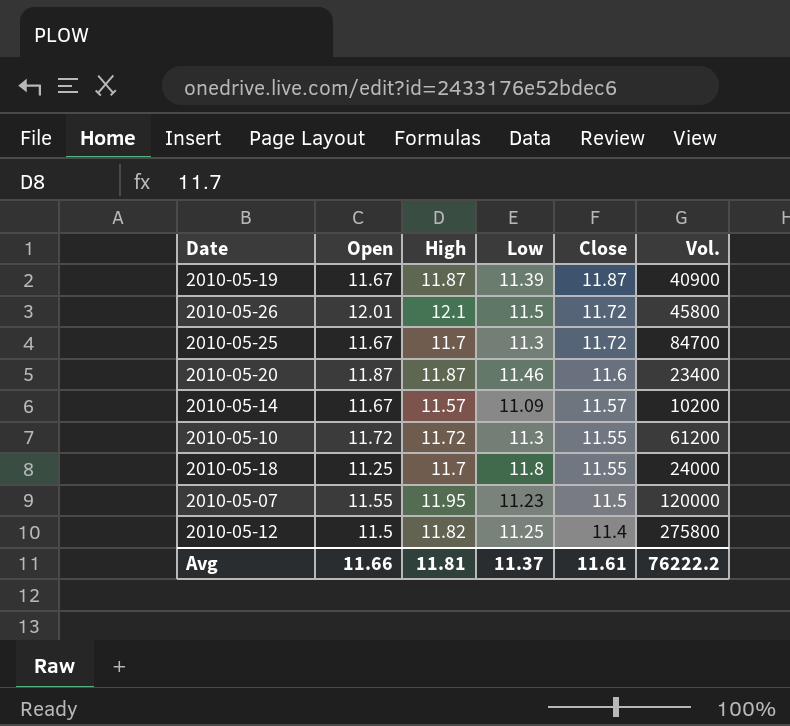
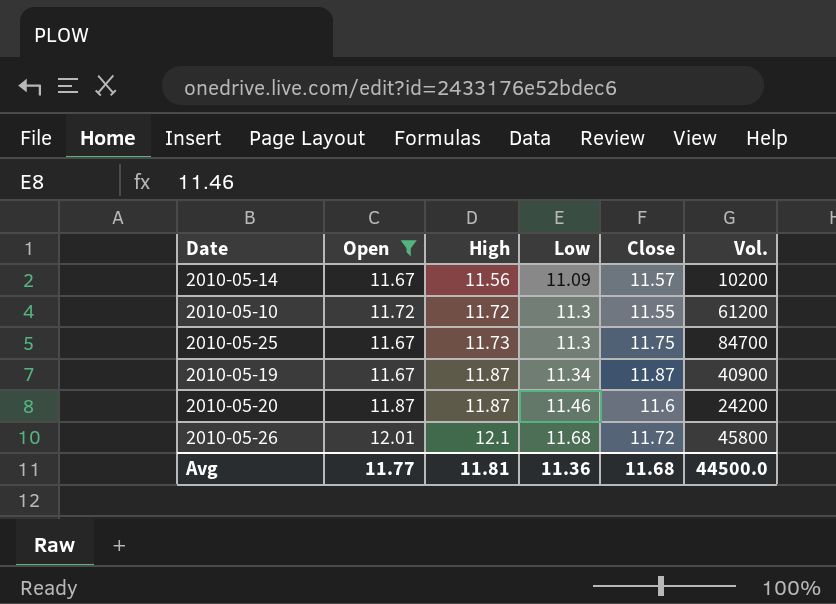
filter: none -> Open >= 11.67
row order: Close descending -> High ascending
2010-05-14 | High: 11.57 -> 11.56
2010-05-25 | High: 11.7 -> 11.73
2010-05-25 | Close: 11.72 -> 11.75
2010-05-19 | Low: 11.39 -> 11.34
2010-05-20 | Vol.: 23400 -> 24200
2010-05-26 | Low: 11.5 -> 11.68
Avg | Open: 11.66 -> 11.77
Avg | Low: 11.37 -> 11.36
Avg | Close: 11.61 -> 11.68
Avg | Vol.: 76222.2 -> 44500.0

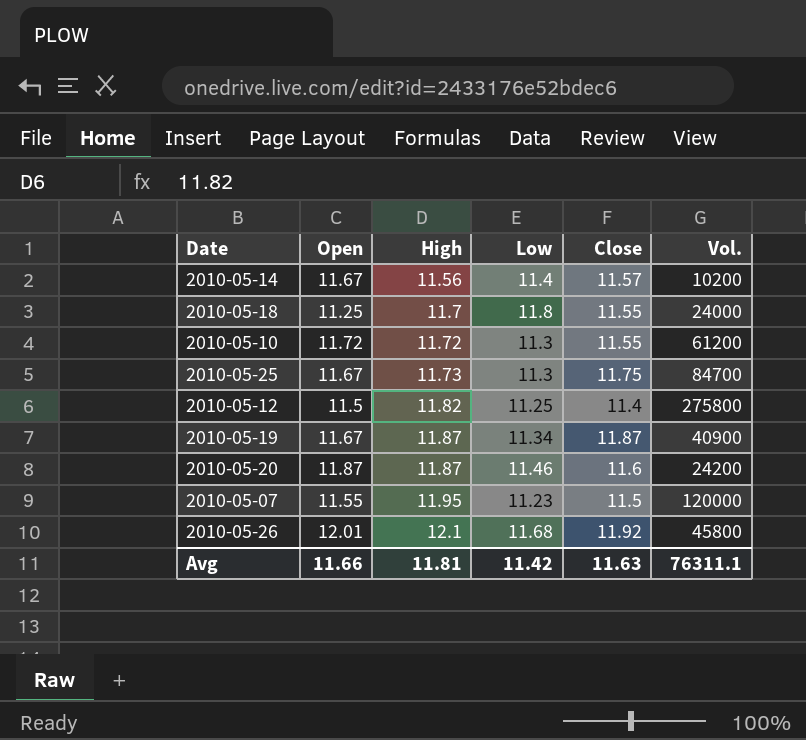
filter: Open >= 11.67 -> none
2010-05-14 | Low: 11.09 -> 11.4
2010-05-26 | Close: 11.72 -> 11.92
Avg | Open: 11.77 -> 11.66
Avg | Low: 11.36 -> 11.42
Avg | Close: 11.68 -> 11.63
Avg | Vol.: 44500.0 -> 76311.1

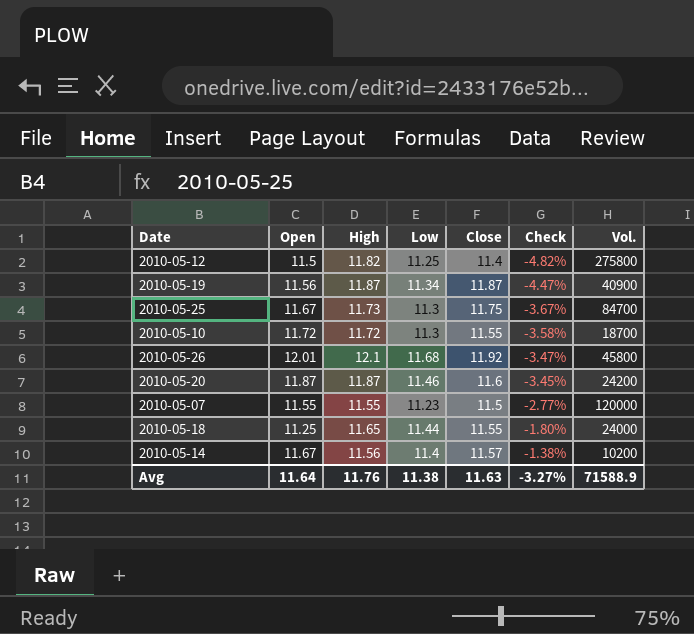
row order: High ascending -> Check ascending
column Check | formula: none -> ([Low] - [High]) / [High]
2010-05-19 | Open: 11.67 -> 11.56
2010-05-10 | Vol.: 61200 -> 18700
2010-05-07 | High: 11.95 -> 11.55
2010-05-18 | High: 11.7 -> 11.65
2010-05-18 | Low: 11.8 -> 11.44
Avg | Open: 11.66 -> 11.64
Avg | High: 11.81 -> 11.76
Avg | Low: 11.42 -> 11.38
Avg | Vol.: 76311.1 -> 71588.9

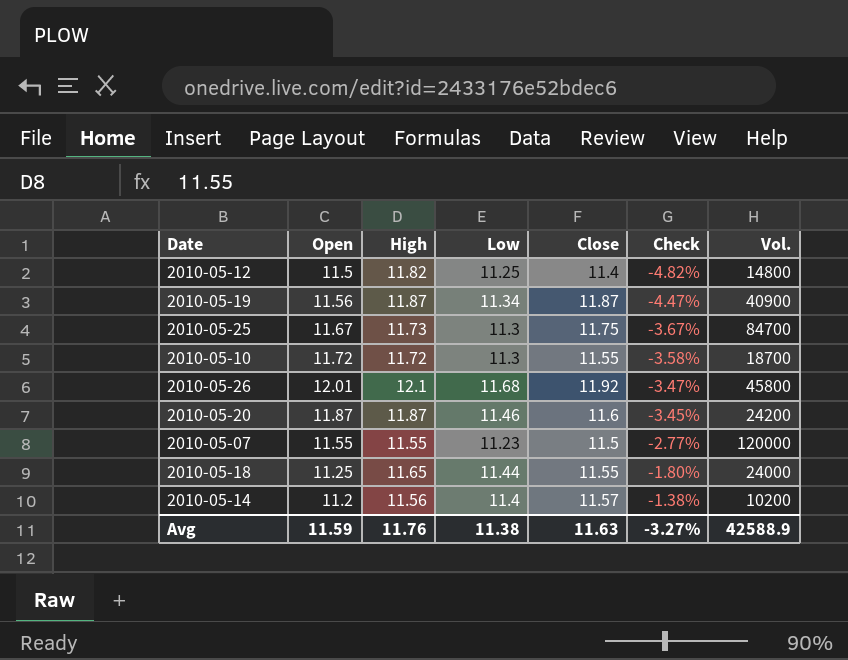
2010-05-12 | Vol.: 275800 -> 14800
2010-05-14 | Open: 11.67 -> 11.2
Avg | Open: 11.64 -> 11.59
Avg | Vol.: 71588.9 -> 42588.9

